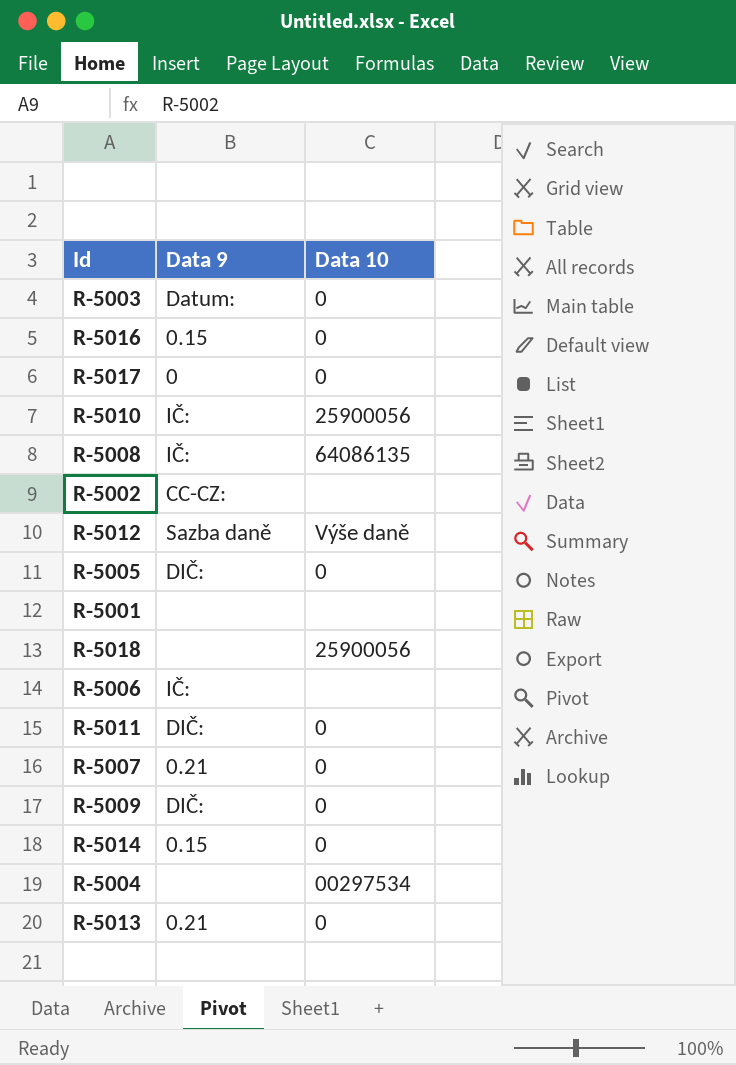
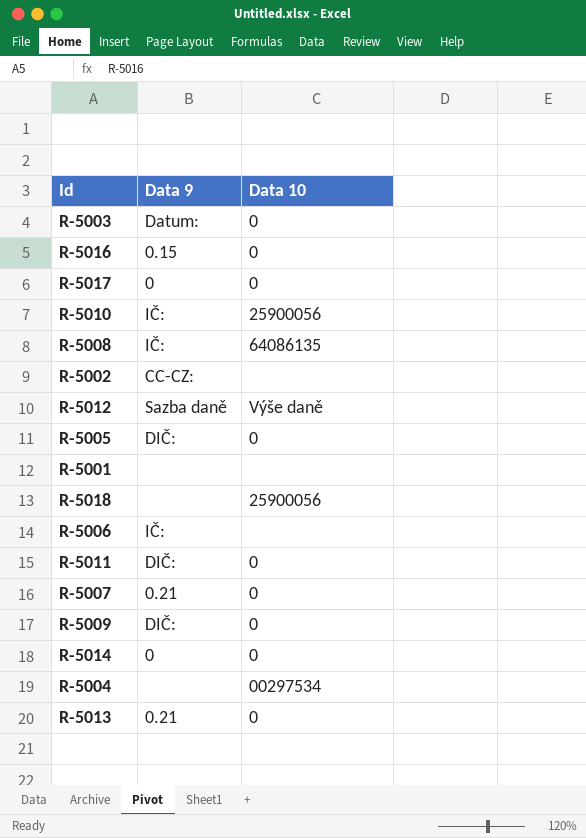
R-5014 | Data 9: 0.15 -> 0

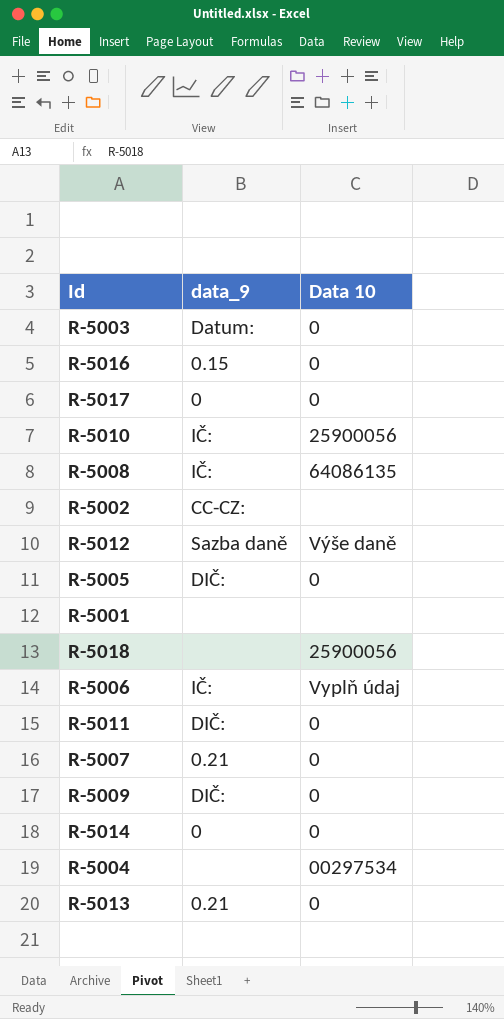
column name: Data 9 -> data_9
R-5006 | Data 10: none -> Vyplň údaj

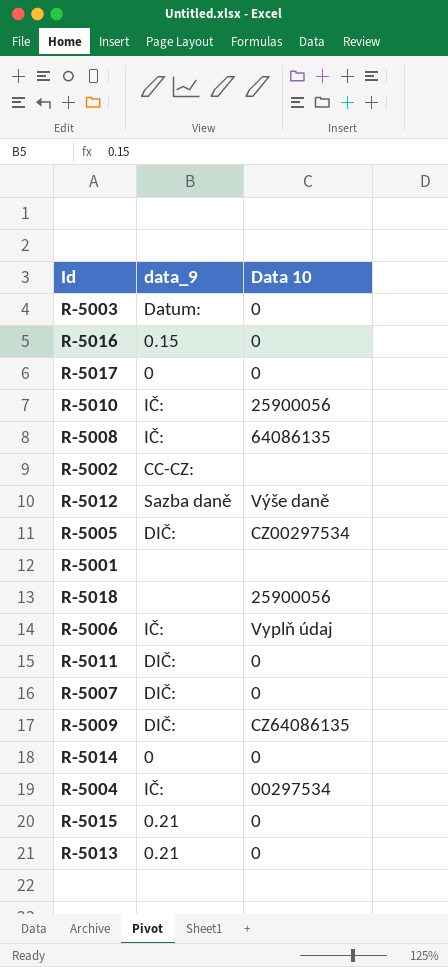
R-5005 | Data 10: 0 -> CZ00297534
R-5007 | data_9: 0.21 -> DIČ:
R-5009 | Data 10: 0 -> CZ64086135
R-5004 | data_9: none -> IČ:
row R-5015: none -> 0.21 | 0

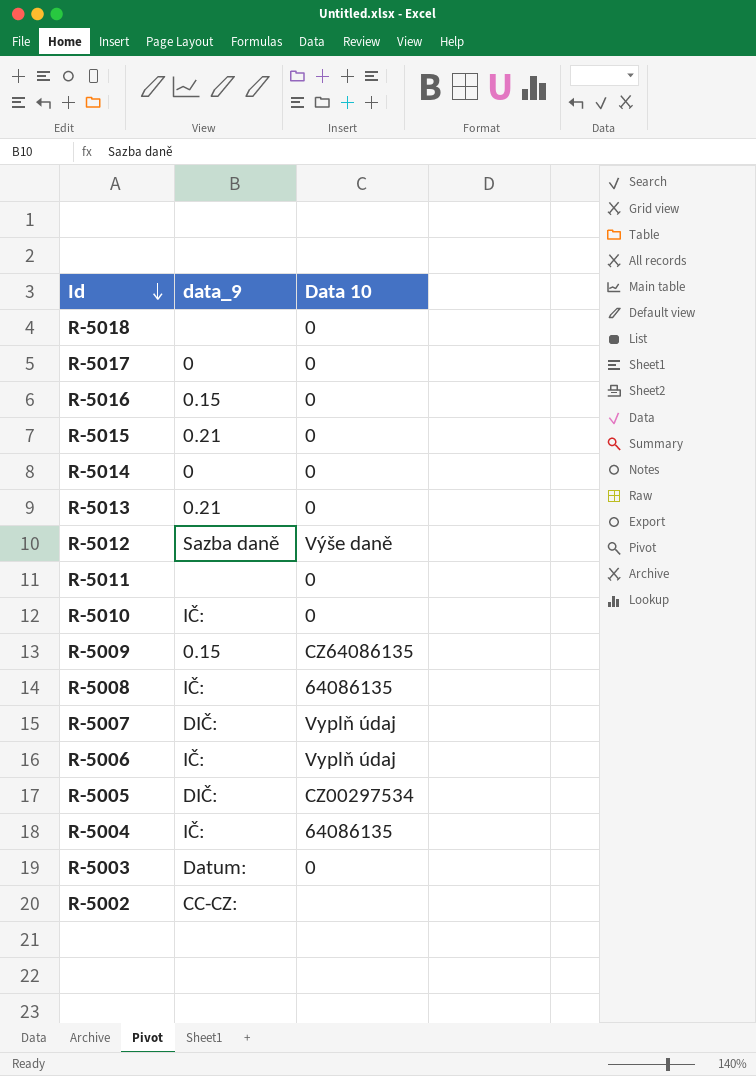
row order: none -> Id descending
row R-5001: none | none -> none
R-5018 | Data 10: 25900056 -> 0
R-5011 | data_9: DIČ: -> none
R-5010 | Data 10: 25900056 -> 0
R-5009 | data_9: DIČ: -> 0.15
R-5007 | Data 10: 0 -> Vyplň údaj
R-5004 | Data 10: 00297534 -> 64086135

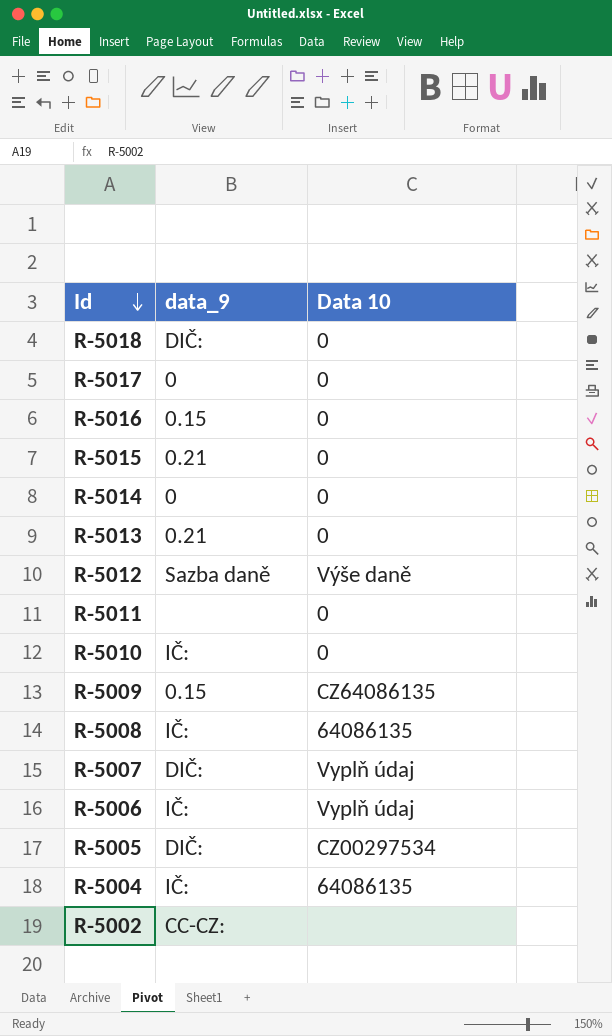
row R-5003: Datum: | 0 -> none
R-5018 | data_9: none -> DIČ:

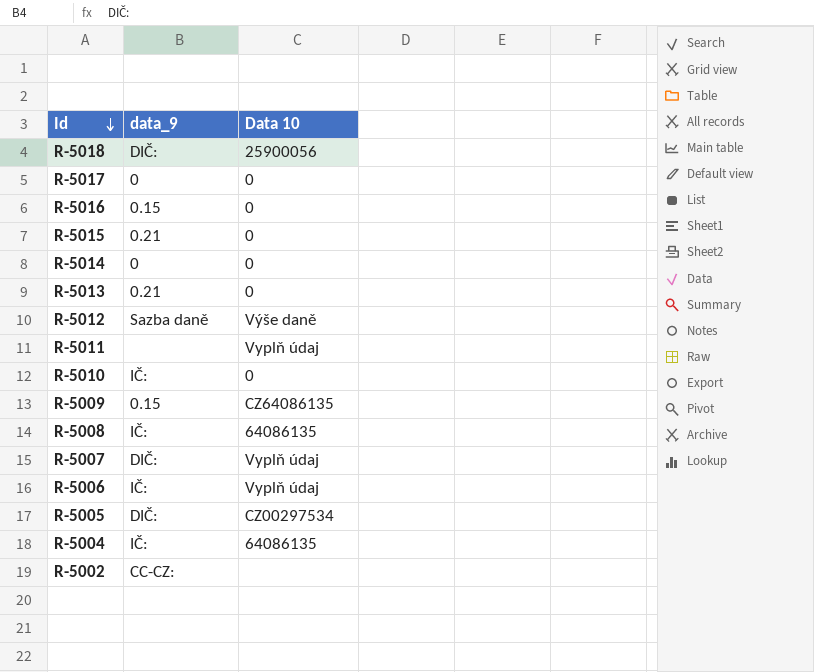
R-5018 | Data 10: 0 -> 25900056
R-5011 | Data 10: 0 -> Vyplň údaj

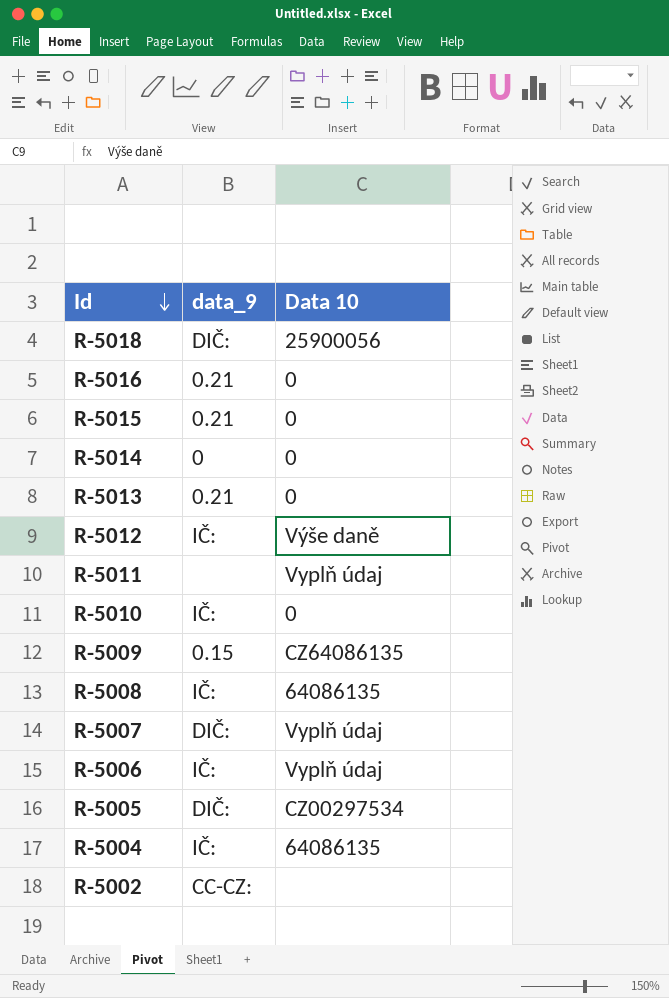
row R-5017: 0 | 0 -> none
R-5016 | data_9: 0.15 -> 0.21
R-5012 | data_9: Sazba daně -> IČ:

